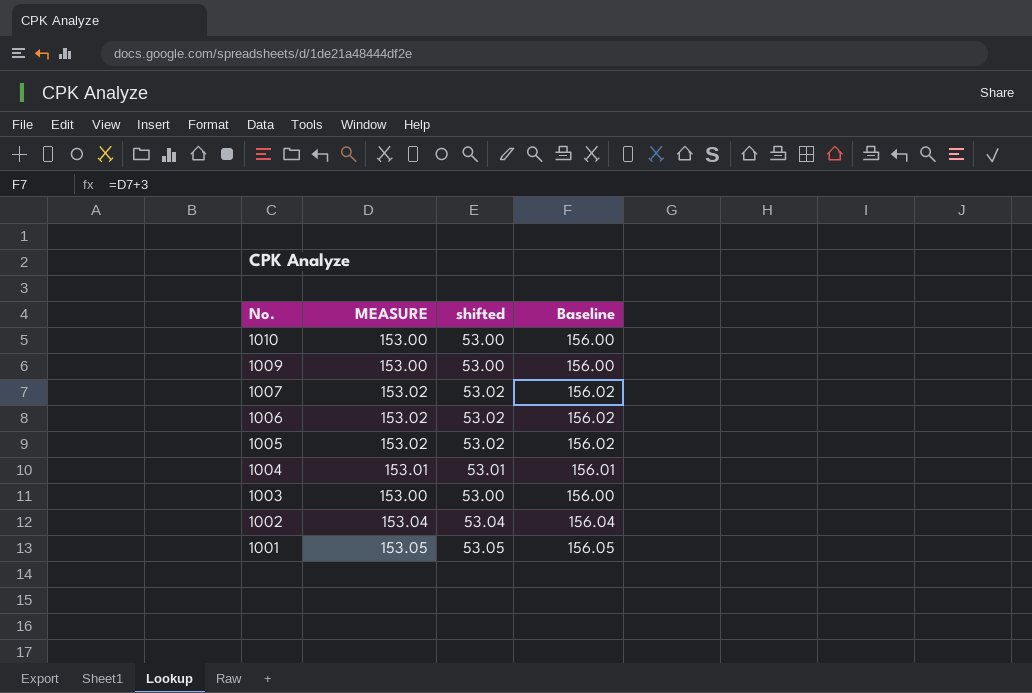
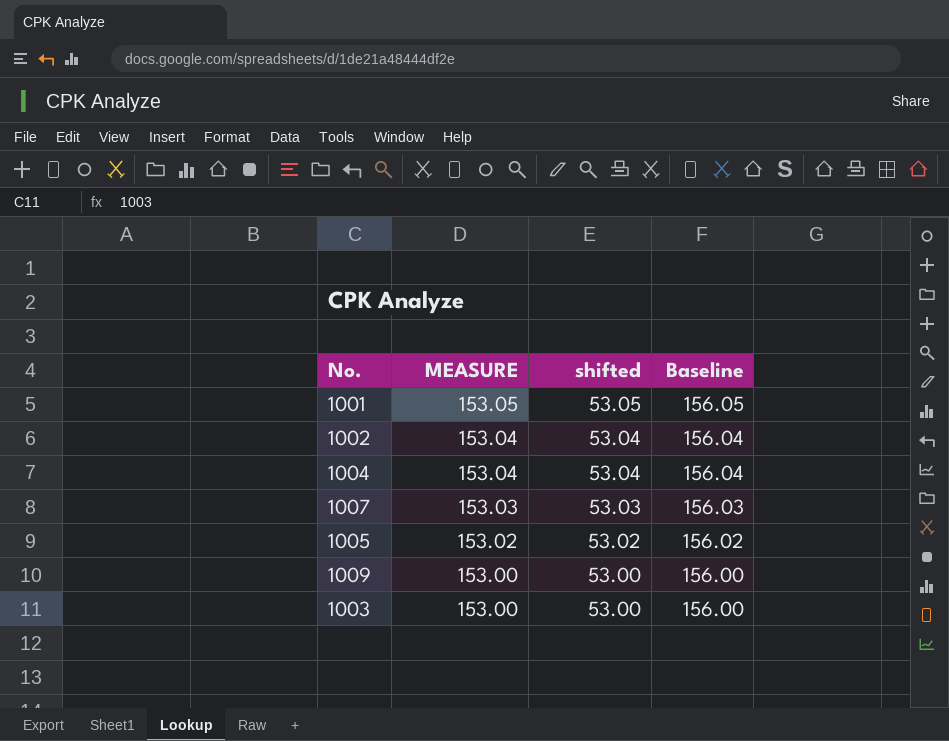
row order: No. descending -> MEASURE descending
row 1010: 153.00 | 53.00 | 156.00 -> none
row 1006: 153.02 | 53.02 | 156.02 -> none
1004 | MEASURE: 153.01 -> 153.04
1004 | shifted: 53.01 -> 53.04
1004 | Baseline: 156.01 -> 156.04
1007 | MEASURE: 153.02 -> 153.03
1007 | shifted: 53.02 -> 53.03
1007 | Baseline: 156.02 -> 156.03

